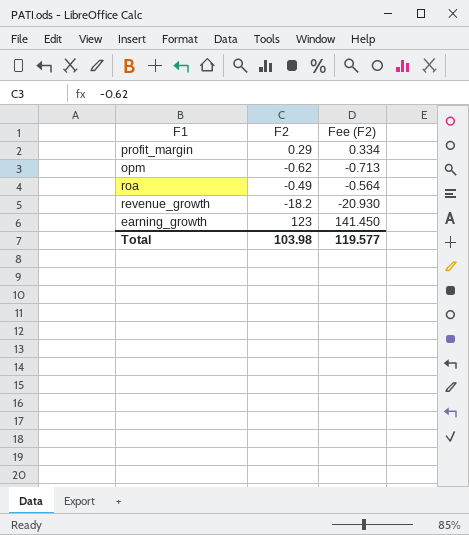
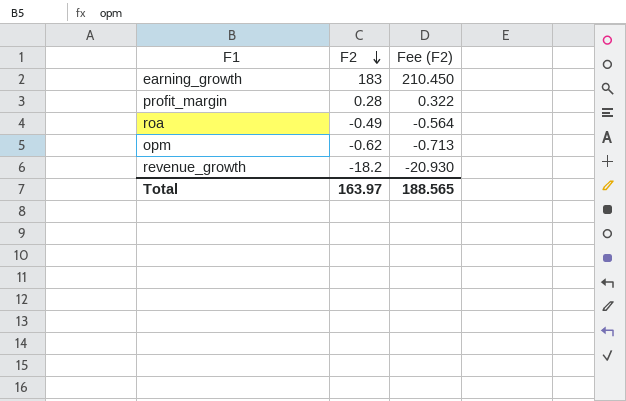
row order: none -> F2 descending
earning_growth | F2: 123 -> 183
earning_growth | Fee (F2): 141.450 -> 210.450
profit_margin | F2: 0.29 -> 0.28
profit_margin | Fee (F2): 0.334 -> 0.322
Total | F2: 103.98 -> 163.97
Total | Fee (F2): 119.577 -> 188.565

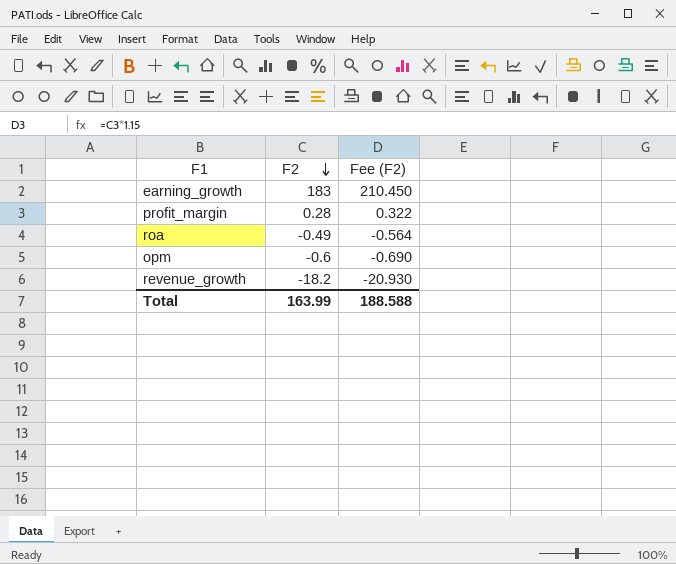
opm | F2: -0.62 -> -0.6
opm | Fee (F2): -0.713 -> -0.690
Total | F2: 163.97 -> 163.99
Total | Fee (F2): 188.565 -> 188.588

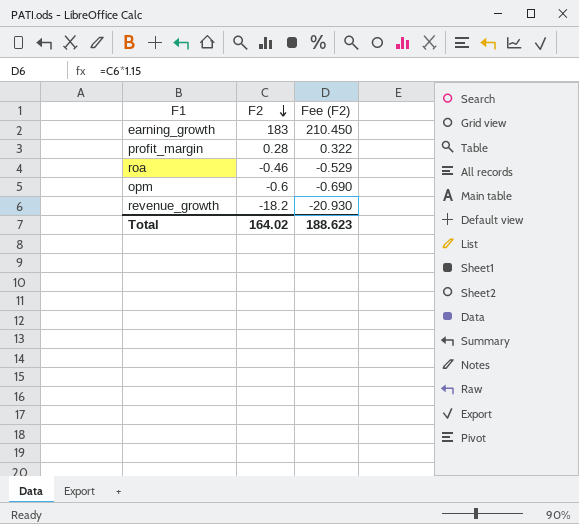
roa | F2: -0.49 -> -0.46
roa | Fee (F2): -0.564 -> -0.529
Total | F2: 163.99 -> 164.02
Total | Fee (F2): 188.588 -> 188.623

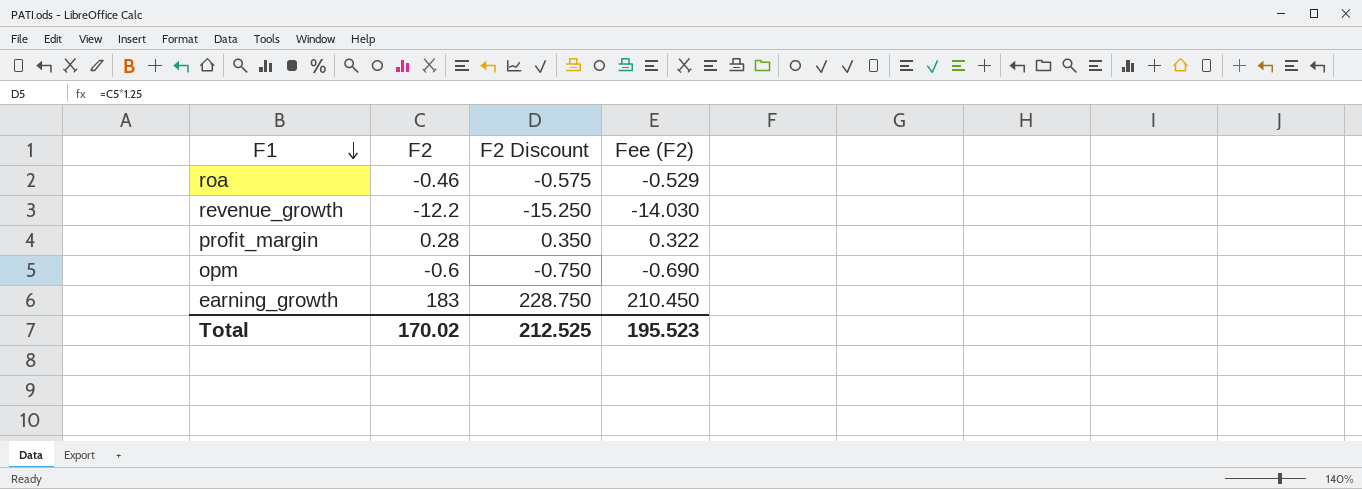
row order: F2 descending -> F1 descending
column F2 Discount | formula: none -> [F2] * 1.25
revenue_growth | F2: -18.2 -> -12.2
revenue_growth | Fee (F2): -20.930 -> -14.030
Total | F2: 164.02 -> 170.02
Total | Fee (F2): 188.623 -> 195.523

